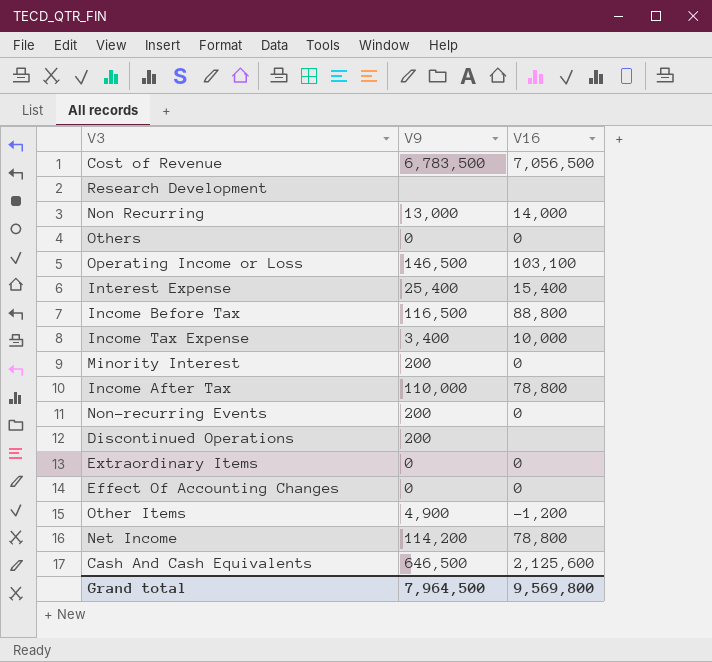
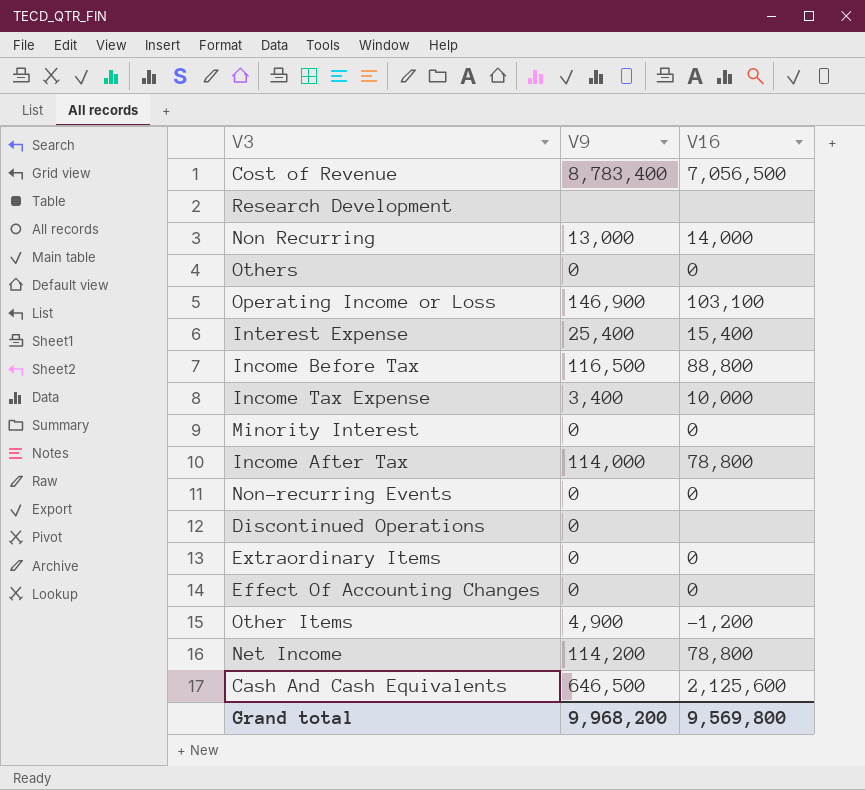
Cost of Revenue | V9: 6,783,500 -> 8,783,400
Operating Income or Loss | V9: 146,500 -> 146,900
Minority Interest | V9: 200 -> 0
Income After Tax | V9: 110,000 -> 114,000
Non-recurring Events | V9: 200 -> 0
Discontinued Operations | V9: 200 -> 0
Grand total | V9: 7,964,500 -> 9,968,200

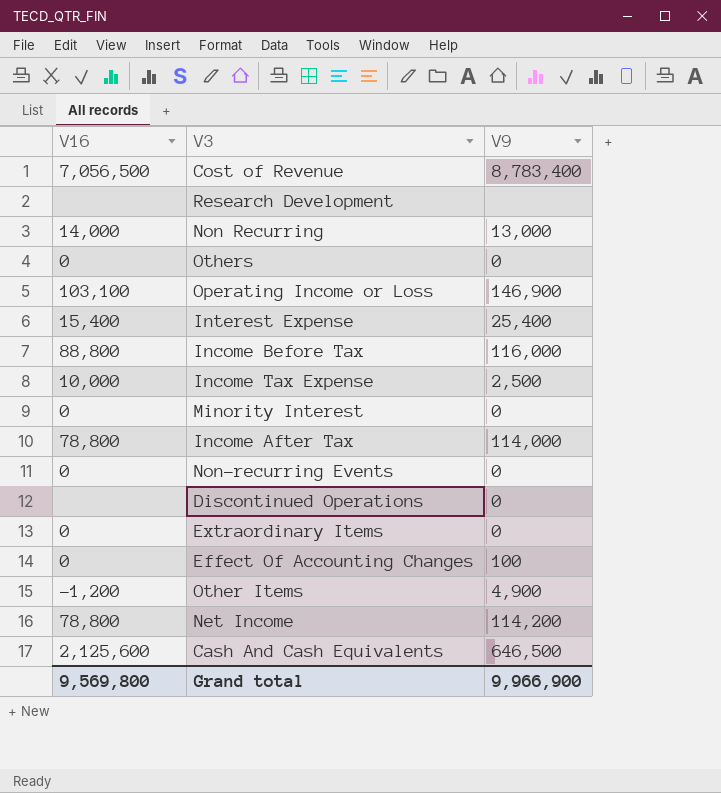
column V16 | position: 3 -> 1
Income Before Tax | V9: 116,500 -> 116,000
Income Tax Expense | V9: 3,400 -> 2,500
Effect Of Accounting Changes | V9: 0 -> 100
Grand total | V9: 9,968,200 -> 9,966,900

